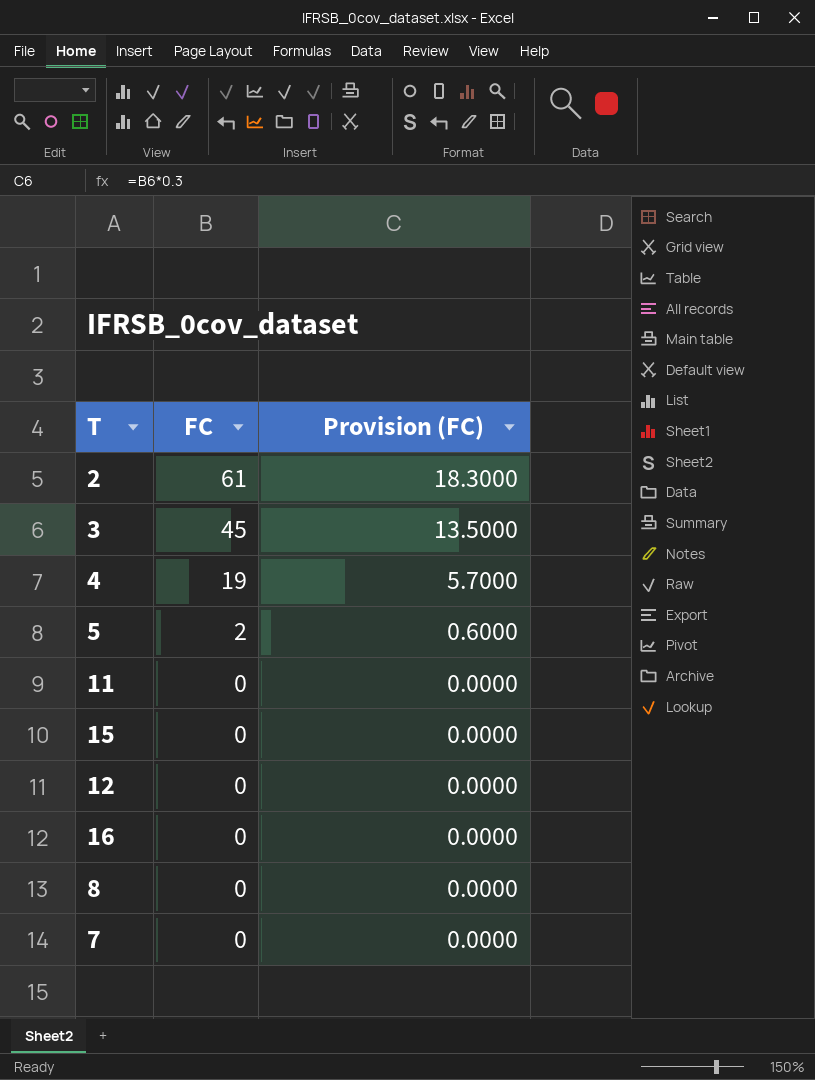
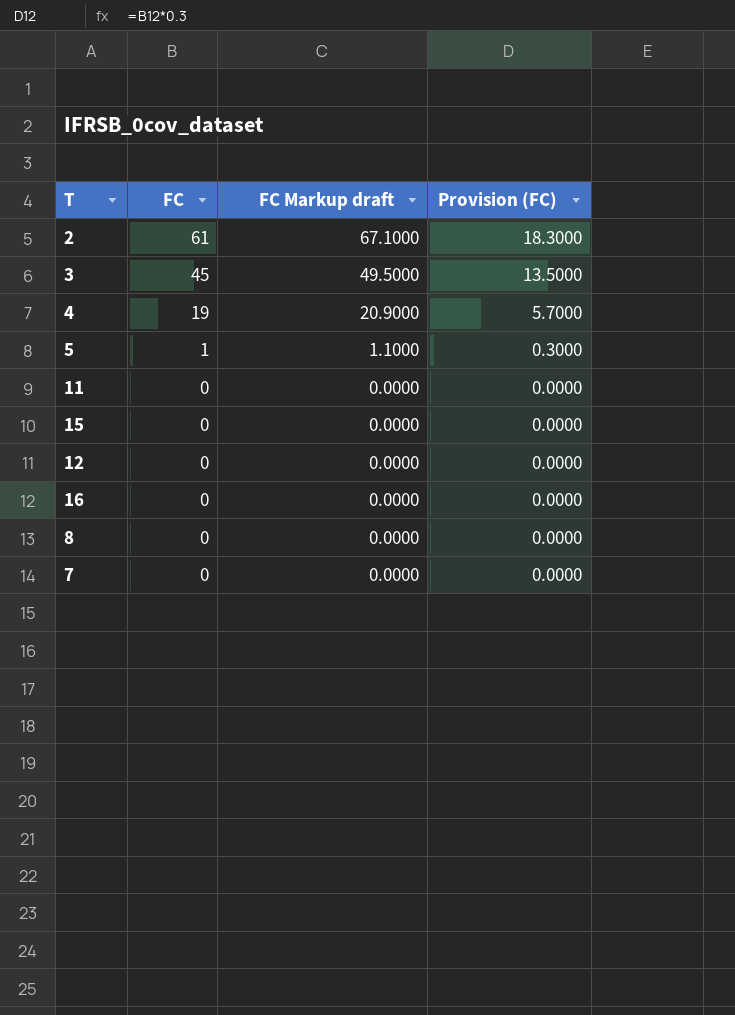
column FC Markup draft | formula: none -> [FC] * 1.1
5 | FC: 2 -> 1
5 | Provision (FC): 0.6000 -> 0.3000

